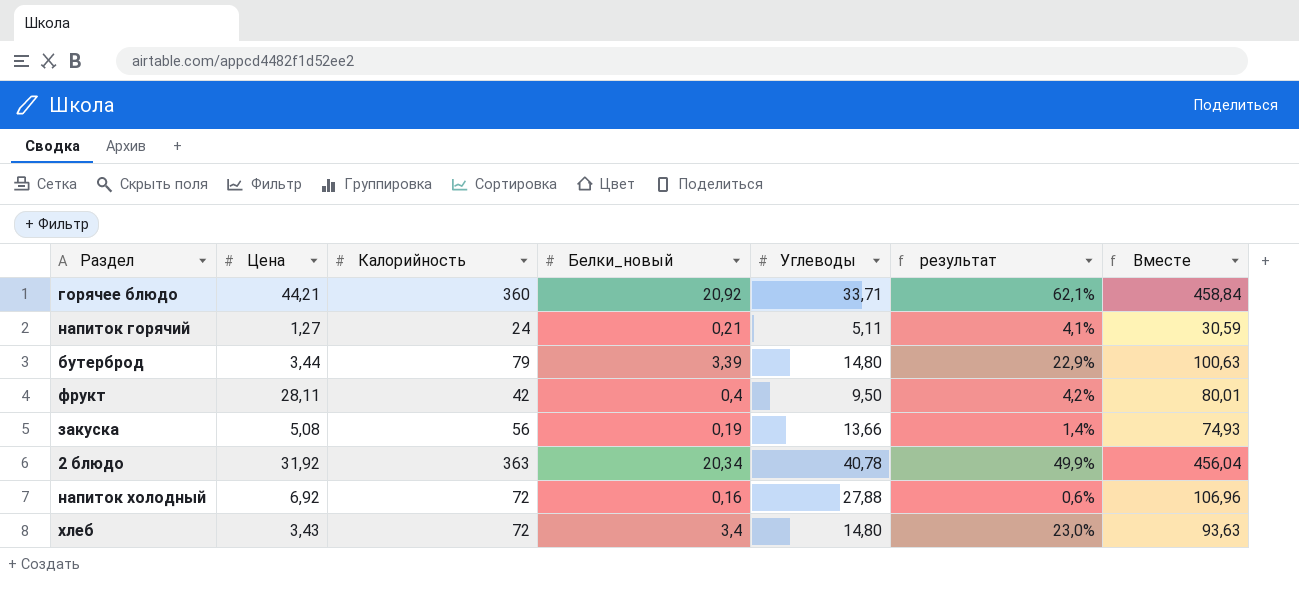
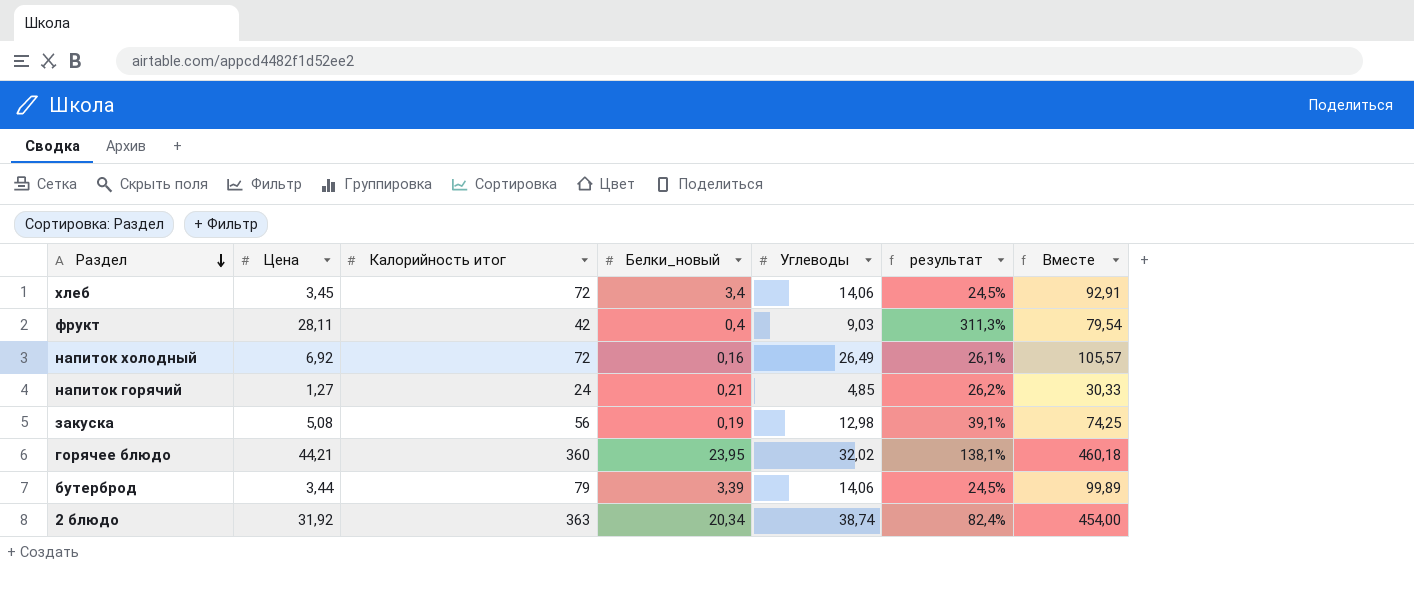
row order: none -> Раздел descending
column name: Калорийность -> Калорийность итог
column результат | formula: [Белки_новый] / [Углеводы] -> [Цена] / [Углеводы]
хлеб | Цена: 3,43 -> 3,45
хлеб | Углеводы: 14,80 -> 14,06
хлеб | Вместе: 93,63 -> 92,91
фрукт | Углеводы: 9,50 -> 9,03
фрукт | Вместе: 80,01 -> 79,54
напиток холодный | Углеводы: 27,88 -> 26,49
напиток холодный | Вместе: 106,96 -> 105,57
напиток горячий | Углеводы: 5,11 -> 4,85
напиток горячий | Вместе: 30,59 -> 30,33
закуска | Углеводы: 13,66 -> 12,98
закуска | Вместе: 74,93 -> 74,25
горячее блюдо | Белки_новый: 20,92 -> 23,95
горячее блюдо | Углеводы: 33,71 -> 32,02
горячее блюдо | Вместе: 458,84 -> 460,18
бутерброд | Углеводы: 14,80 -> 14,06
бутерброд | Вместе: 100,63 -> 99,89
2 блюдо | Углеводы: 40,78 -> 38,74
2 блюдо | Вместе: 456,04 -> 454,00

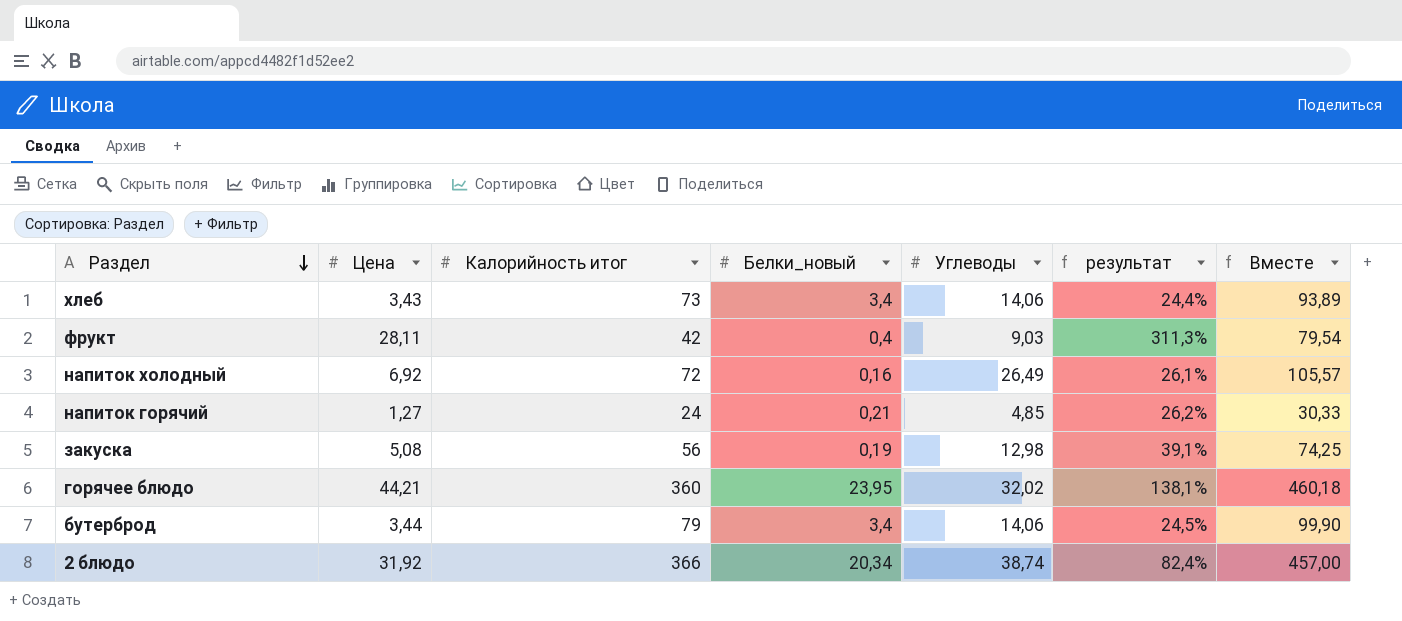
хлеб | Цена: 3,45 -> 3,43
хлеб | Калорийность итог: 72 -> 73
хлеб | результат: 24,5% -> 24,4%
хлеб | Вместе: 92,91 -> 93,89
бутерброд | Белки_новый: 3,39 -> 3,4
бутерброд | Вместе: 99,89 -> 99,90
2 блюдо | Калорийность итог: 363 -> 366
2 блюдо | Вместе: 454,00 -> 457,00

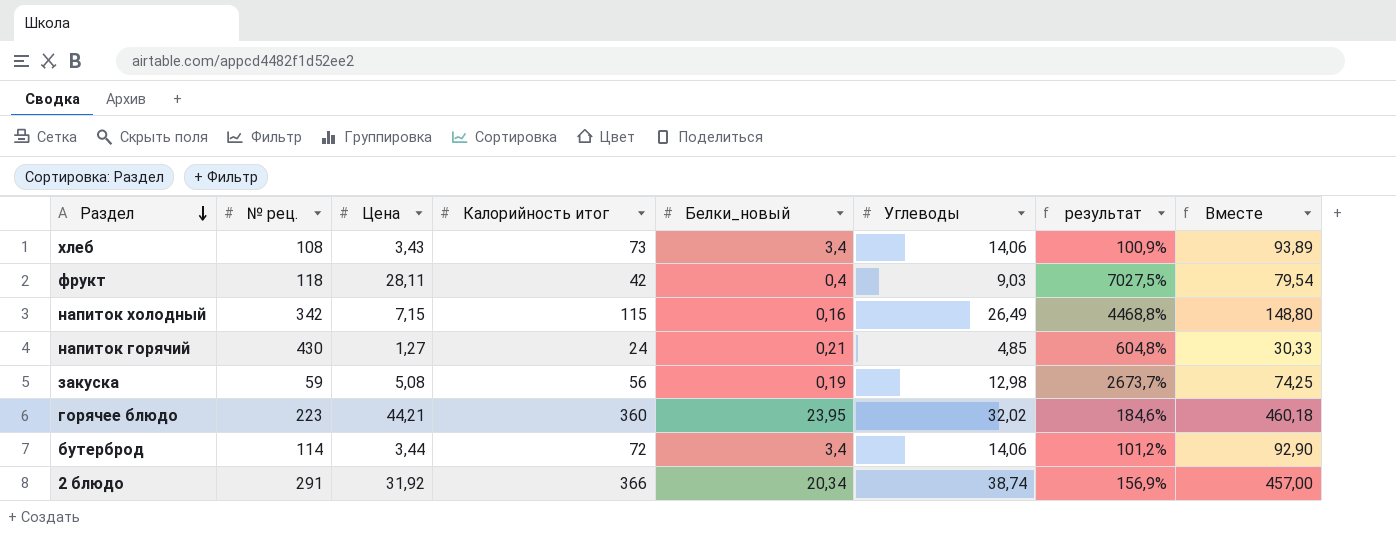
column № рец. | position: none -> 2
column результат | formula: [Цена] / [Углеводы] -> [Цена] / [Белки_новый]
напиток холодный | Цена: 6,92 -> 7,15
напиток холодный | Калорийность итог: 72 -> 115
напиток холодный | Вместе: 105,57 -> 148,80
бутерброд | Калорийность итог: 79 -> 72
бутерброд | Вместе: 99,90 -> 92,90

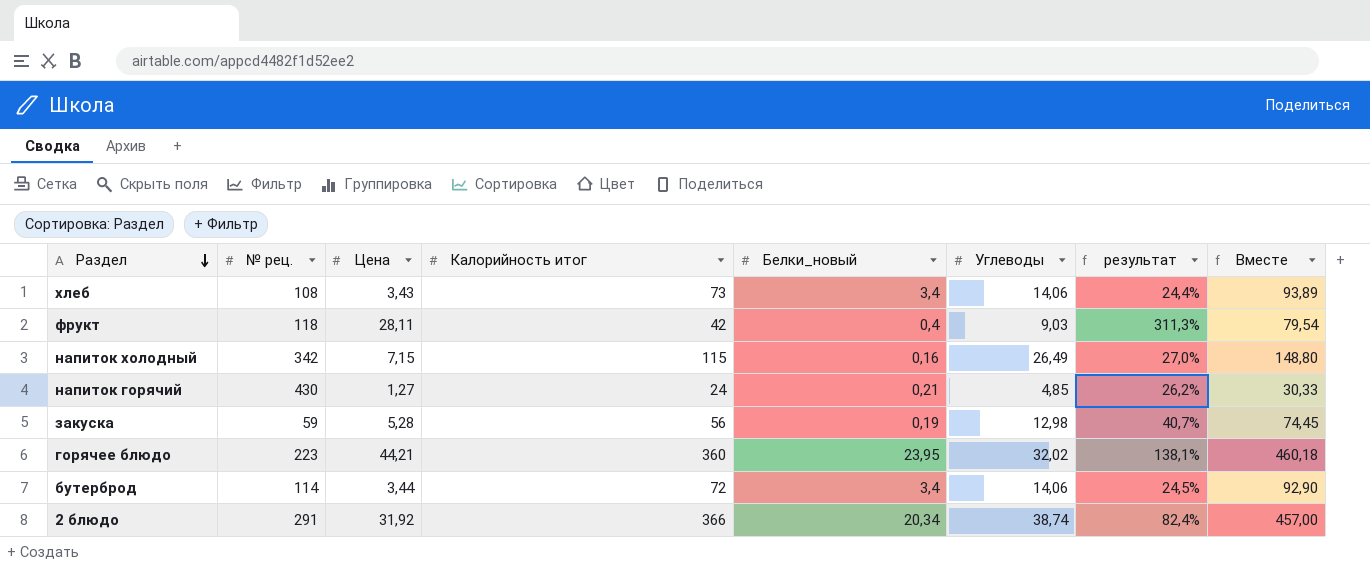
column результат | formula: [Цена] / [Белки_новый] -> [Цена] / [Углеводы]
закуска | Цена: 5,08 -> 5,28
закуска | Вместе: 74,25 -> 74,45

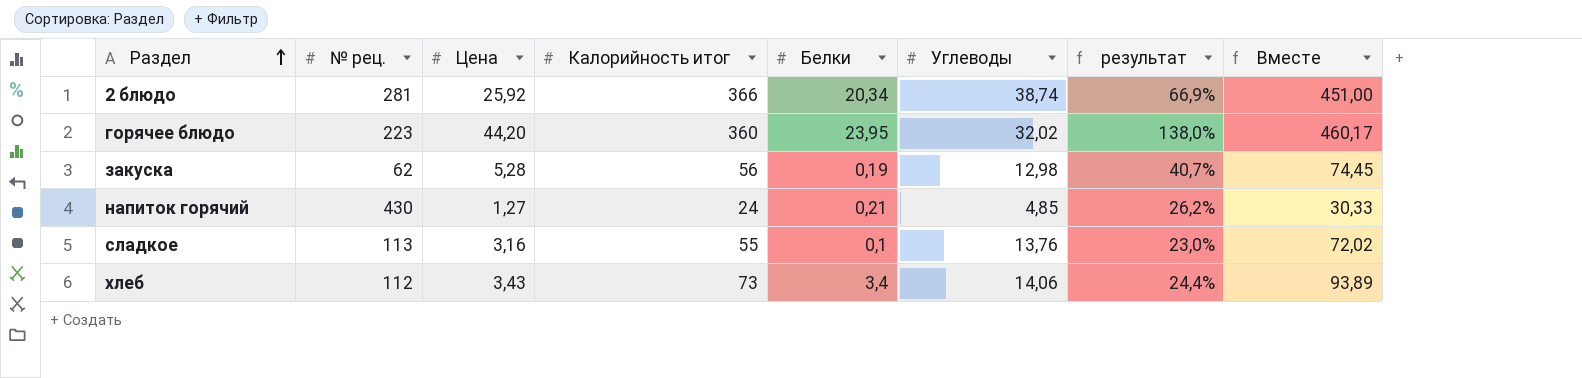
row order: Раздел descending -> Раздел ascending
column name: Белки_новый -> Белки
row фрукт: 118 | 28,11 | 42 | 0,4 | 9,03 | 311,3% | 79,54 -> none
row напиток холодный: 342 | 7,15 | 115 | 0,16 | 26,49 | 27,0% | 148,80 -> none
row бутерброд: 114 | 3,44 | 72 | 3,4 | 14,06 | 24,5% | 92,90 -> none
2 блюдо | № рец.: 291 -> 281
2 блюдо | Цена: 31,92 -> 25,92
2 блюдо | результат: 82,4% -> 66,9%
2 блюдо | Вместе: 457,00 -> 451,00
горячее блюдо | Цена: 44,21 -> 44,20
горячее блюдо | результат: 138,1% -> 138,0%
горячее блюдо | Вместе: 460,18 -> 460,17
закуска | № рец.: 59 -> 62
row сладкое: none -> 113 | 3,16 | 55 | 0,1 | 13,76 | 23,0% | 72,02
хлеб | № рец.: 108 -> 112

